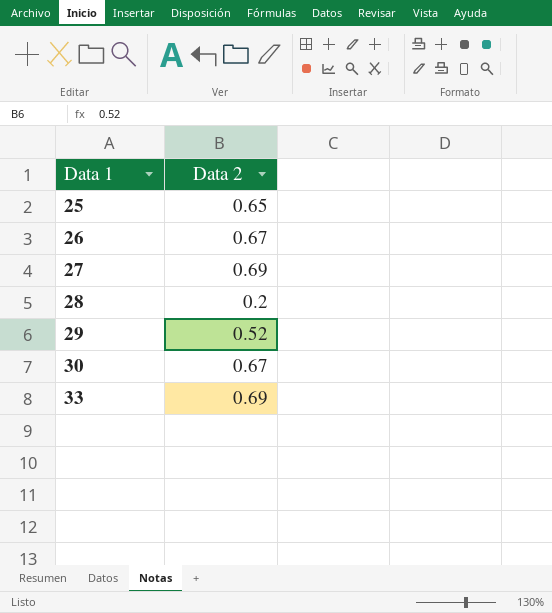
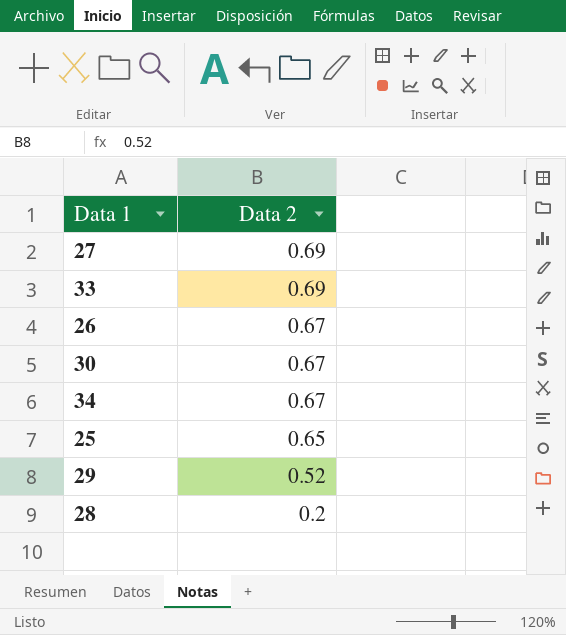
row order: Data 1 ascending -> Data 2 descending
row 34: none -> 0.67

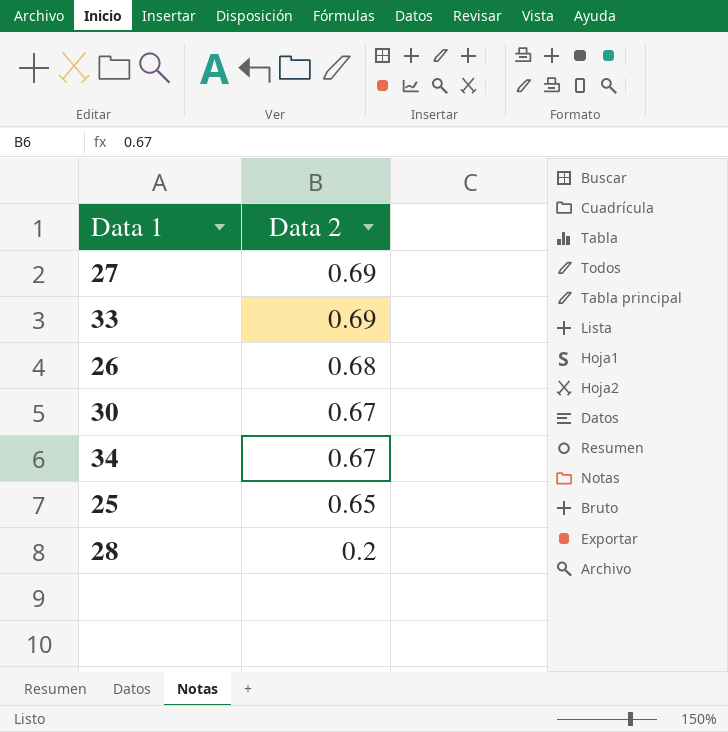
row 29: 0.52 -> none
26 | Data 2: 0.67 -> 0.68

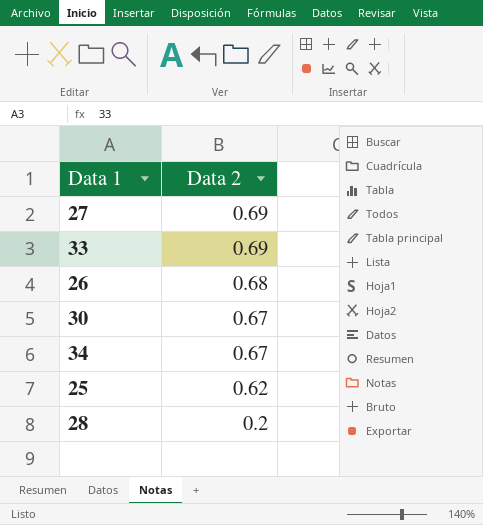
25 | Data 2: 0.65 -> 0.62

